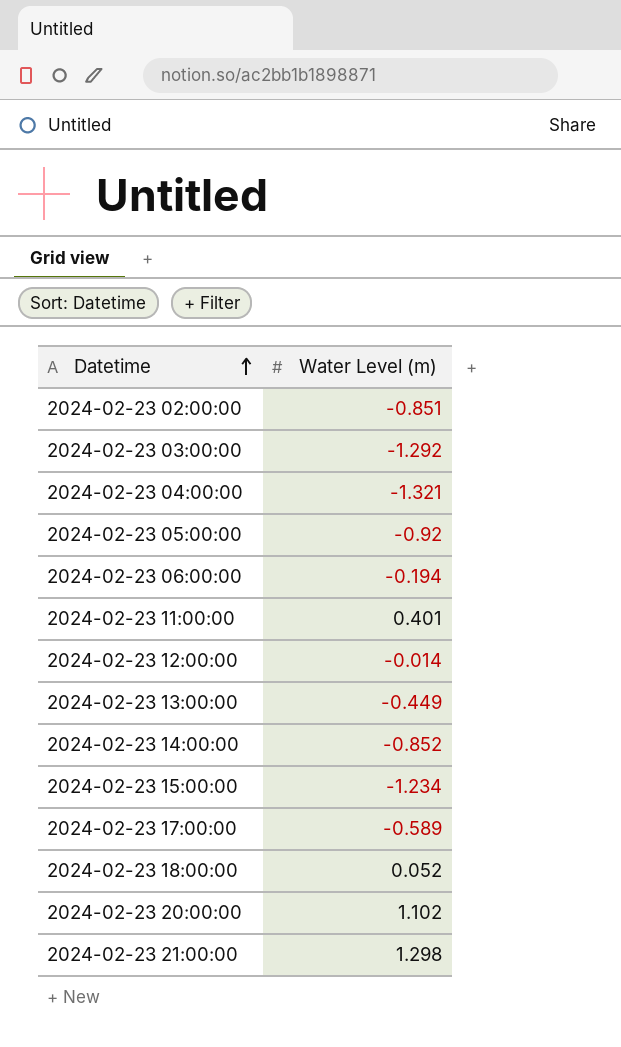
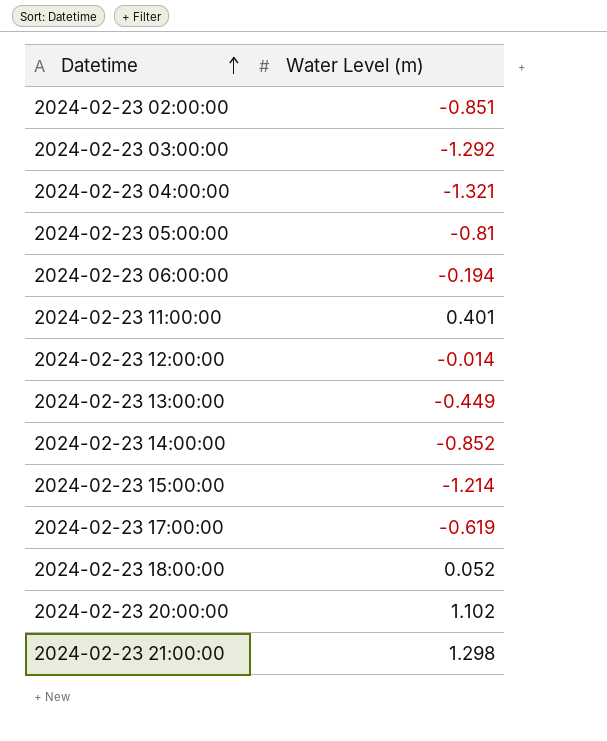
2024-02-23 05:00:00 | Water Level (m): -0.92 -> -0.81
2024-02-23 15:00:00 | Water Level (m): -1.234 -> -1.214
2024-02-23 17:00:00 | Water Level (m): -0.589 -> -0.619

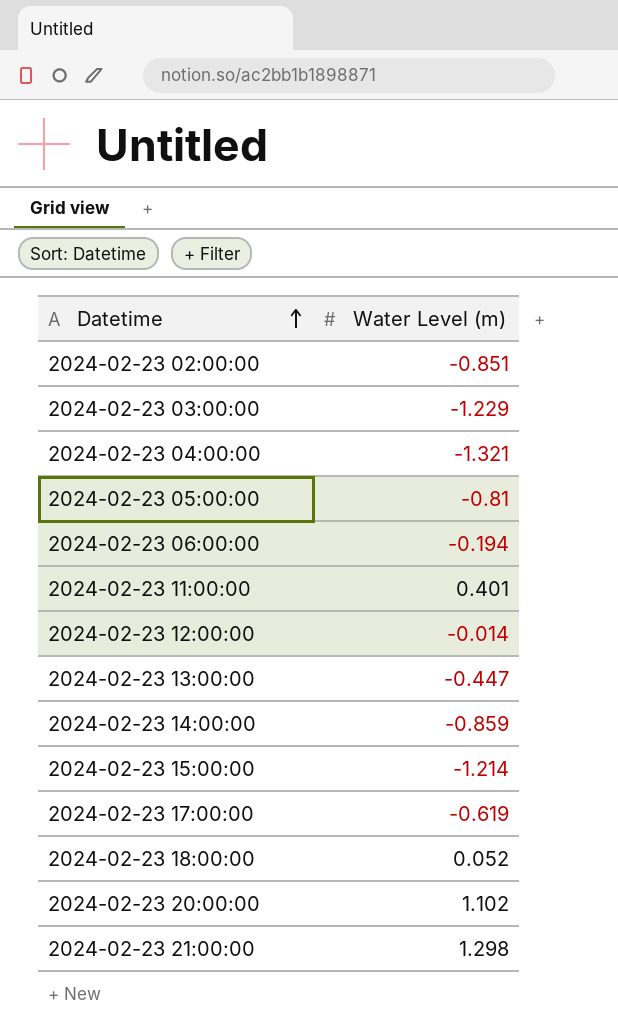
2024-02-23 03:00:00 | Water Level (m): -1.292 -> -1.229
2024-02-23 13:00:00 | Water Level (m): -0.449 -> -0.447
2024-02-23 14:00:00 | Water Level (m): -0.852 -> -0.859

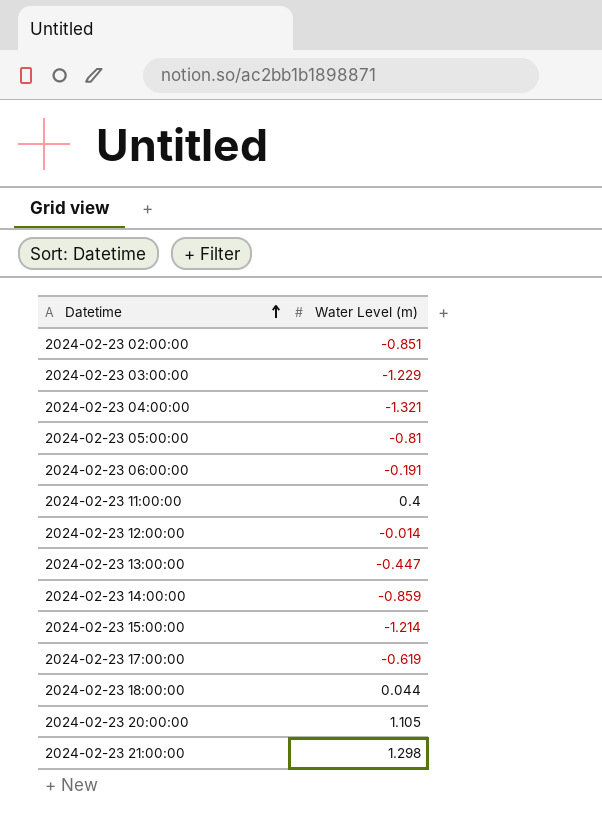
2024-02-23 06:00:00 | Water Level (m): -0.194 -> -0.191
2024-02-23 11:00:00 | Water Level (m): 0.401 -> 0.4
2024-02-23 18:00:00 | Water Level (m): 0.052 -> 0.044
2024-02-23 20:00:00 | Water Level (m): 1.102 -> 1.105

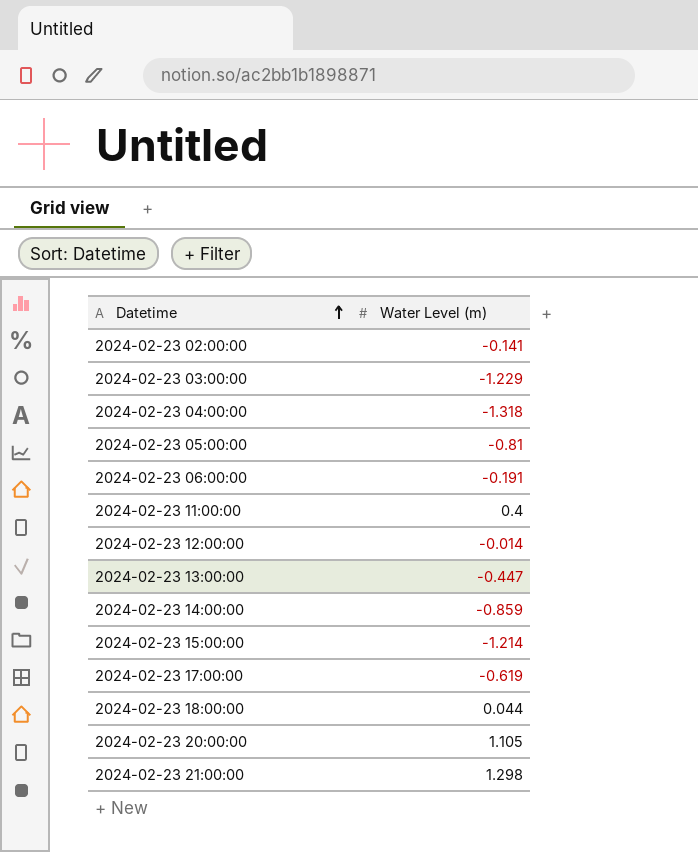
2024-02-23 02:00:00 | Water Level (m): -0.851 -> -0.141
2024-02-23 04:00:00 | Water Level (m): -1.321 -> -1.318

